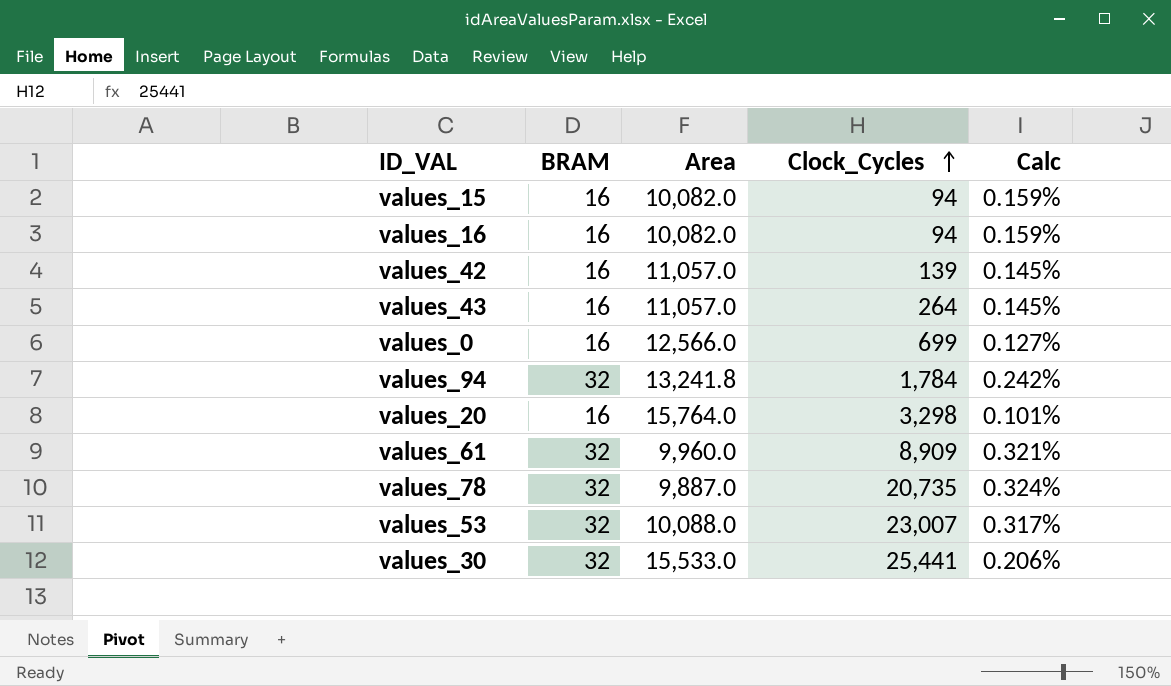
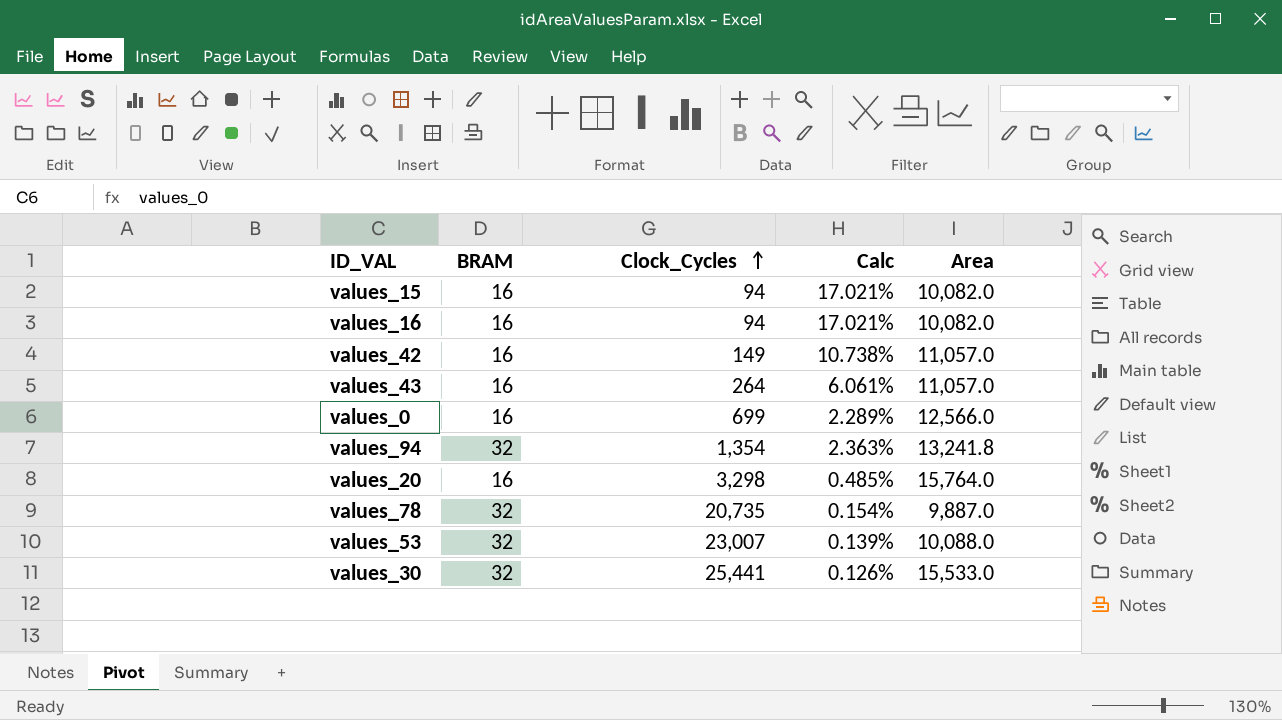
column Calc | formula: [BRAM] / [Area] -> [BRAM] / [Clock_Cycles]
column Area | position: 3 -> 5
row values_61: 32 | 9,960.0 | 8,909 | 0.321% -> none
values_42 | Clock_Cycles: 139 -> 149
values_94 | Clock_Cycles: 1,784 -> 1,354

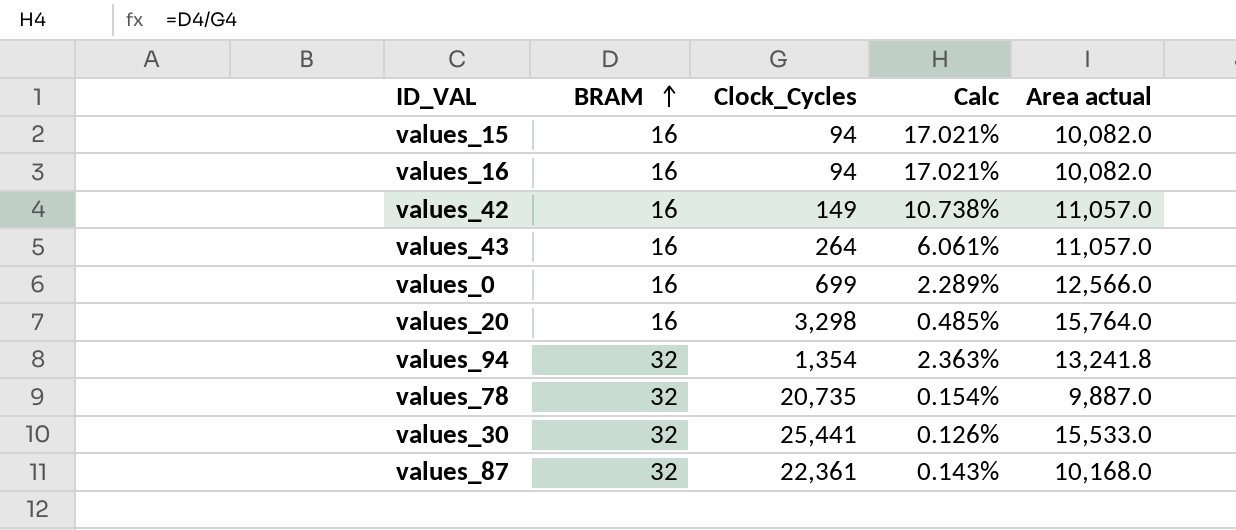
row order: Clock_Cycles ascending -> BRAM ascending
column name: Area -> Area actual
row values_53: 32 | 23,007 | 0.139% | 10,088.0 -> none
row values_87: none -> 32 | 22,361 | 0.143% | 10,168.0

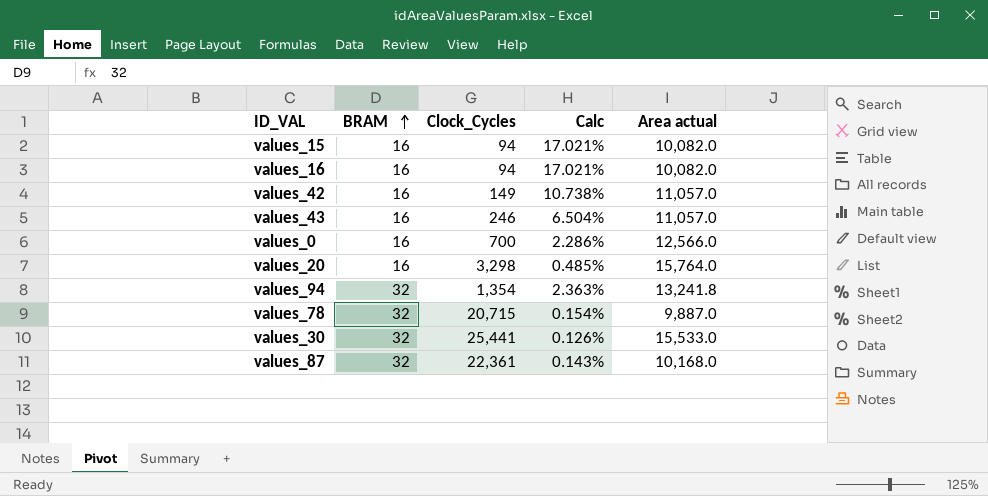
values_43 | Clock_Cycles: 264 -> 246
values_43 | Calc: 6.061% -> 6.504%
values_0 | Clock_Cycles: 699 -> 700
values_0 | Calc: 2.289% -> 2.286%
values_78 | Clock_Cycles: 20,735 -> 20,715

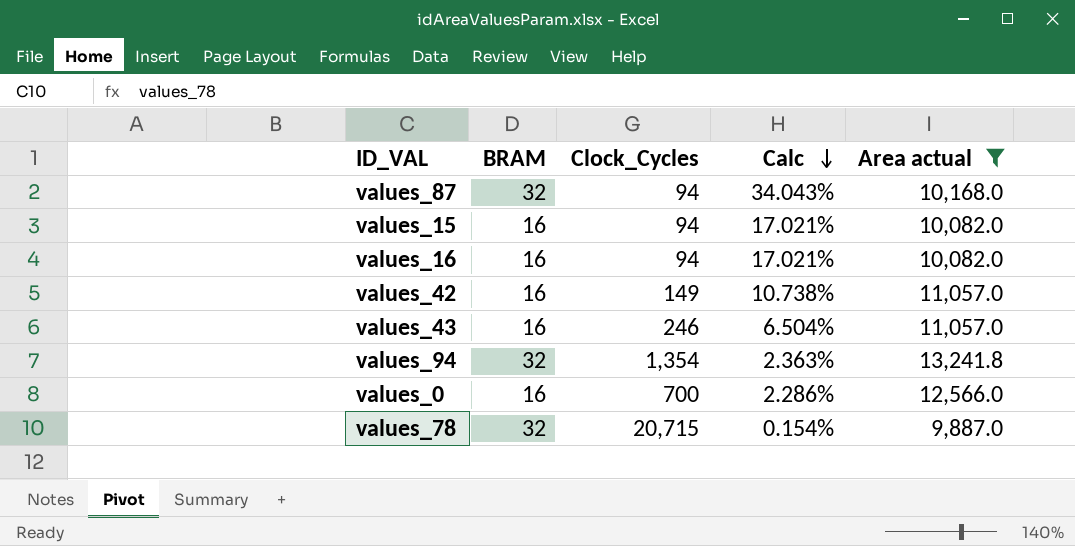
filter: none -> Area actual <= 13,241.8
row order: BRAM ascending -> Calc descending
values_87 | Clock_Cycles: 22,361 -> 94
values_87 | Calc: 0.143% -> 34.043%

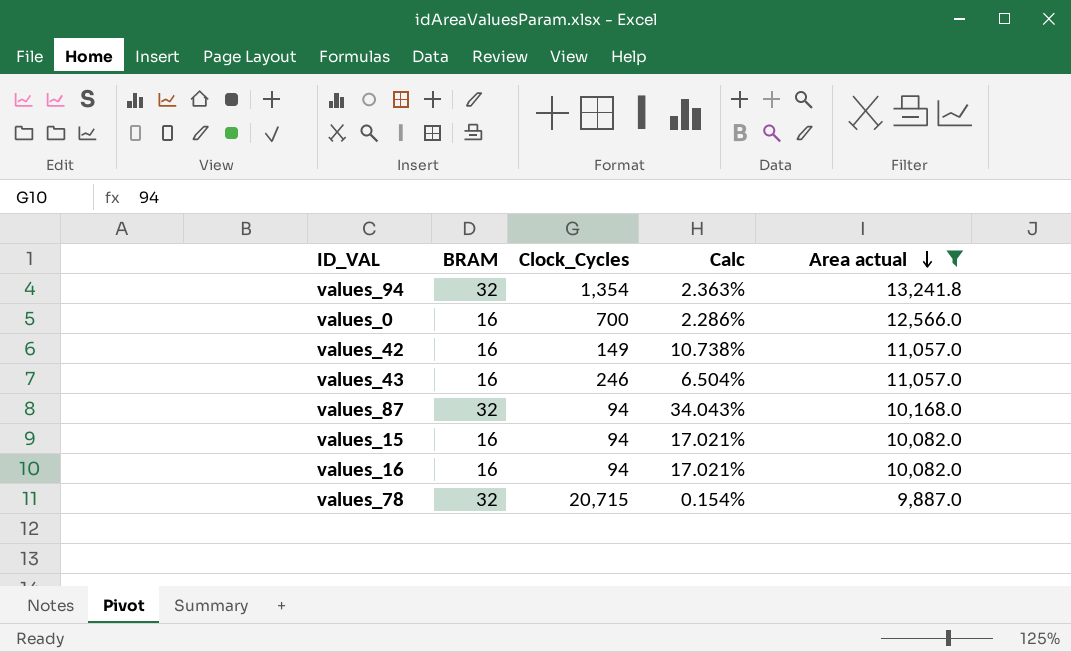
row order: Calc descending -> Area actual descending

